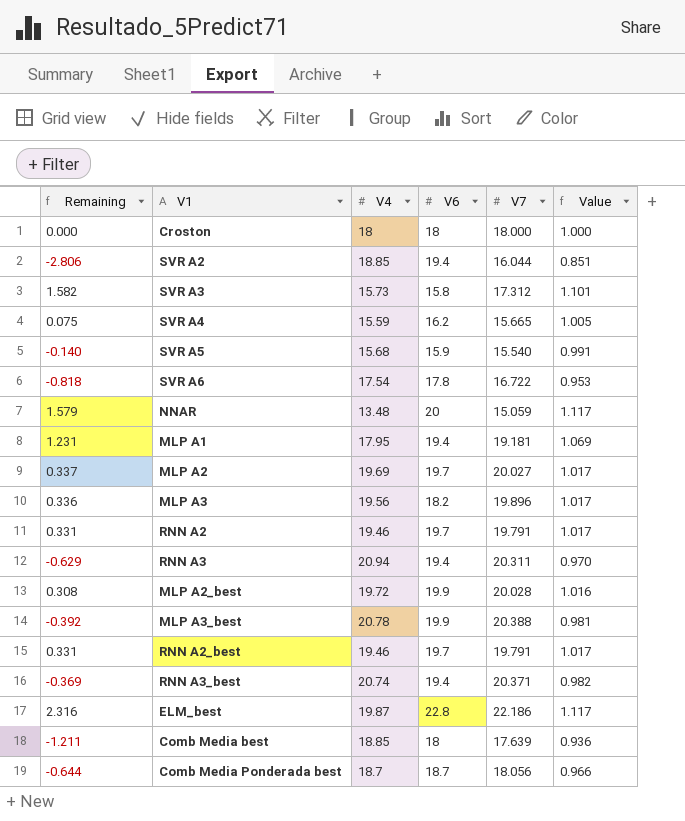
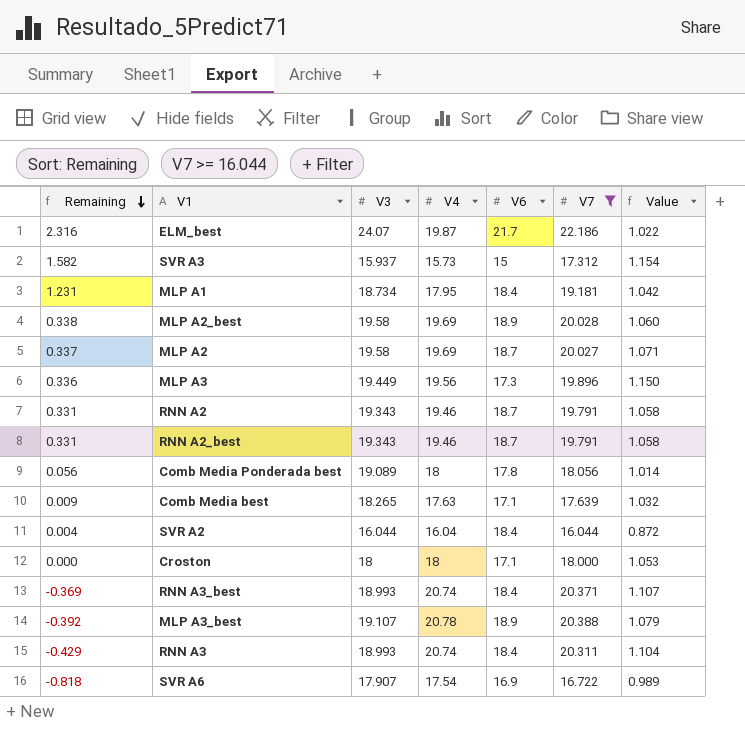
filter: none -> V7 >= 16.044
row order: none -> Remaining descending
column V3 | position: none -> 3
column Value | formula: [V7] / [V4] -> [V7] / [V6]
ELM_best | V6: 22.8 -> 21.7
SVR A3 | V6: 15.8 -> 15
MLP A1 | V6: 19.4 -> 18.4
MLP A2_best | Remaining: 0.308 -> 0.338
MLP A2_best | V4: 19.72 -> 19.69
MLP A2_best | V6: 19.9 -> 18.9
MLP A2 | V6: 19.7 -> 18.7
MLP A3 | V6: 18.2 -> 17.3
RNN A2 | V6: 19.7 -> 18.7
RNN A2_best | V6: 19.7 -> 18.7
Comb Media Ponderada best | Remaining: -0.644 -> 0.056
Comb Media Ponderada best | V4: 18.7 -> 18
Comb Media Ponderada best | V6: 18.7 -> 17.8
Comb Media best | Remaining: -1.211 -> 0.009
Comb Media best | V4: 18.85 -> 17.63
Comb Media best | V6: 18 -> 17.1
SVR A2 | Remaining: -2.806 -> 0.004
SVR A2 | V4: 18.85 -> 16.04
SVR A2 | V6: 19.4 -> 18.4
Croston | V6: 18 -> 17.1
RNN A3_best | V6: 19.4 -> 18.4
MLP A3_best | V6: 19.9 -> 18.9
RNN A3 | Remaining: -0.629 -> -0.429
RNN A3 | V4: 20.94 -> 20.74
RNN A3 | V6: 19.4 -> 18.4
SVR A6 | V6: 17.8 -> 16.9

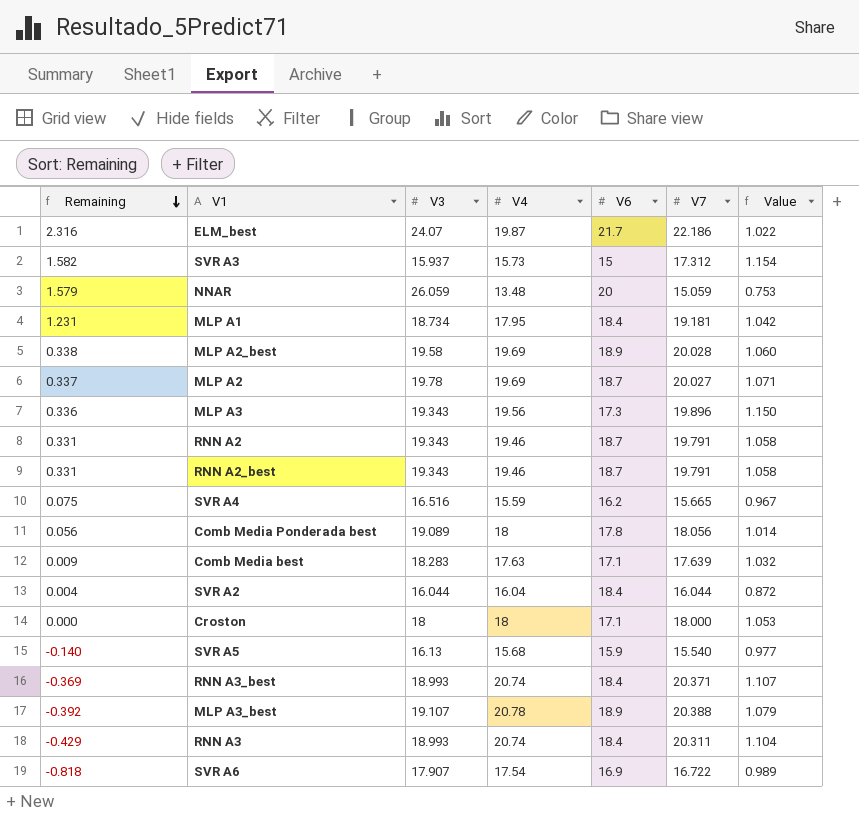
filter: V7 >= 16.044 -> none
MLP A2 | V3: 19.58 -> 19.78
MLP A3 | V3: 19.449 -> 19.343
Comb Media best | V3: 18.265 -> 18.283

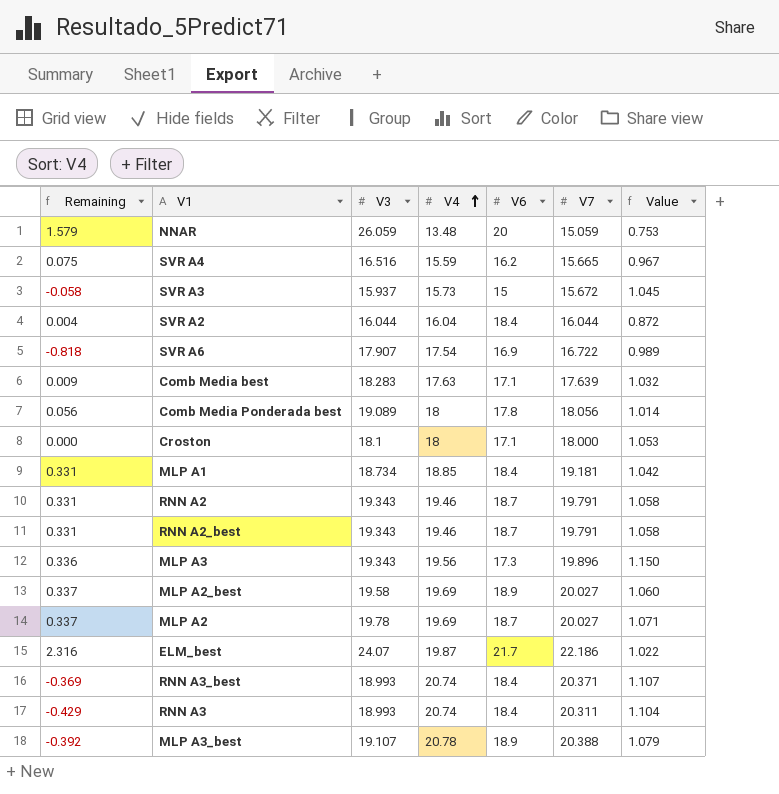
row order: Remaining descending -> V4 ascending
row SVR A5: -0.140 | 16.13 | 15.68 | 15.9 | 15.540 | 0.977 -> none
SVR A3 | Remaining: 1.582 -> -0.058
SVR A3 | V7: 17.312 -> 15.672
SVR A3 | Value: 1.154 -> 1.045
Croston | V3: 18 -> 18.1
MLP A1 | Remaining: 1.231 -> 0.331
MLP A1 | V4: 17.95 -> 18.85
MLP A2_best | Remaining: 0.338 -> 0.337
MLP A2_best | V7: 20.028 -> 20.027

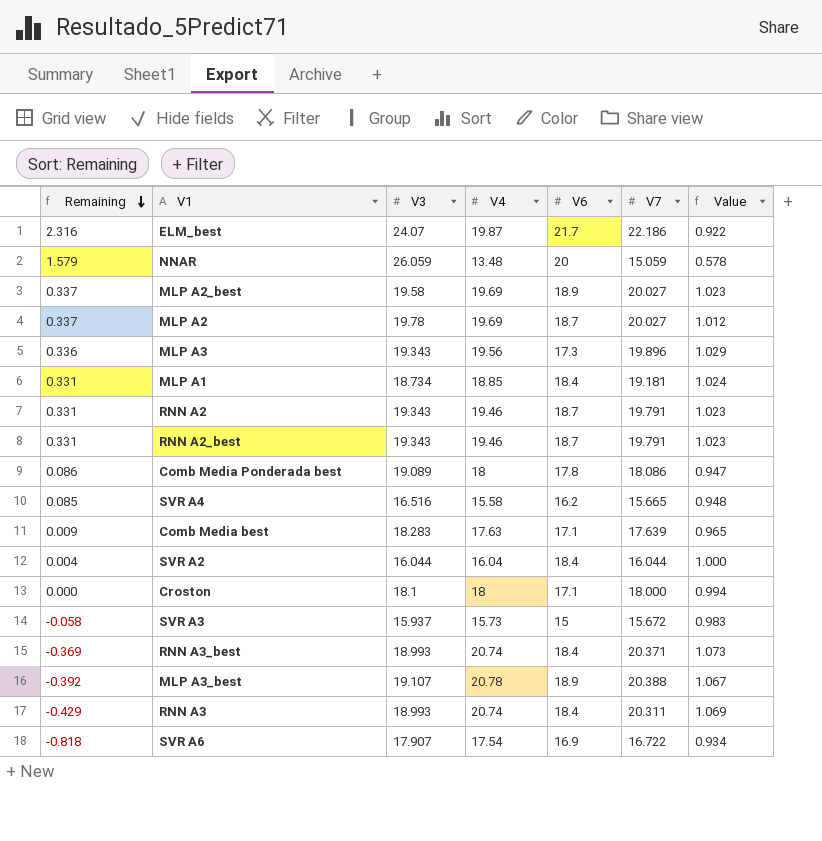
row order: V4 ascending -> Remaining descending
column Value | formula: [V7] / [V6] -> [V7] / [V3]
Comb Media Ponderada best | Remaining: 0.056 -> 0.086
Comb Media Ponderada best | V7: 18.056 -> 18.086
SVR A4 | Remaining: 0.075 -> 0.085
SVR A4 | V4: 15.59 -> 15.58

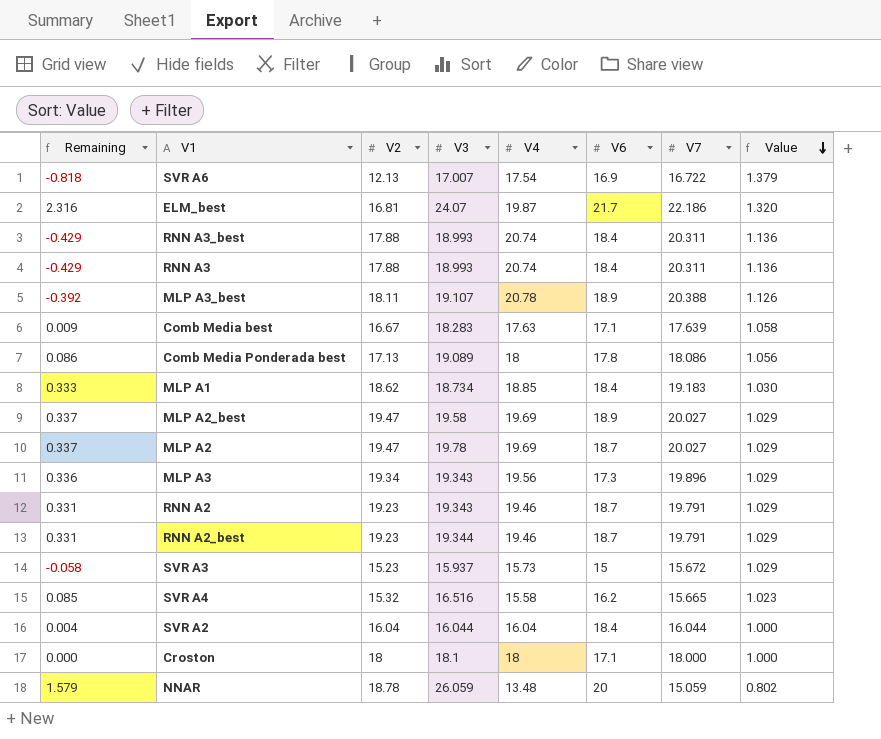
row order: Remaining descending -> Value descending
column V2 | position: none -> 3
column Value | formula: [V7] / [V3] -> [V7] / [V2]
SVR A6 | V3: 17.907 -> 17.007
RNN A3_best | Remaining: -0.369 -> -0.429
RNN A3_best | V7: 20.371 -> 20.311
MLP A1 | Remaining: 0.331 -> 0.333
MLP A1 | V7: 19.181 -> 19.183
RNN A2_best | V3: 19.343 -> 19.344

